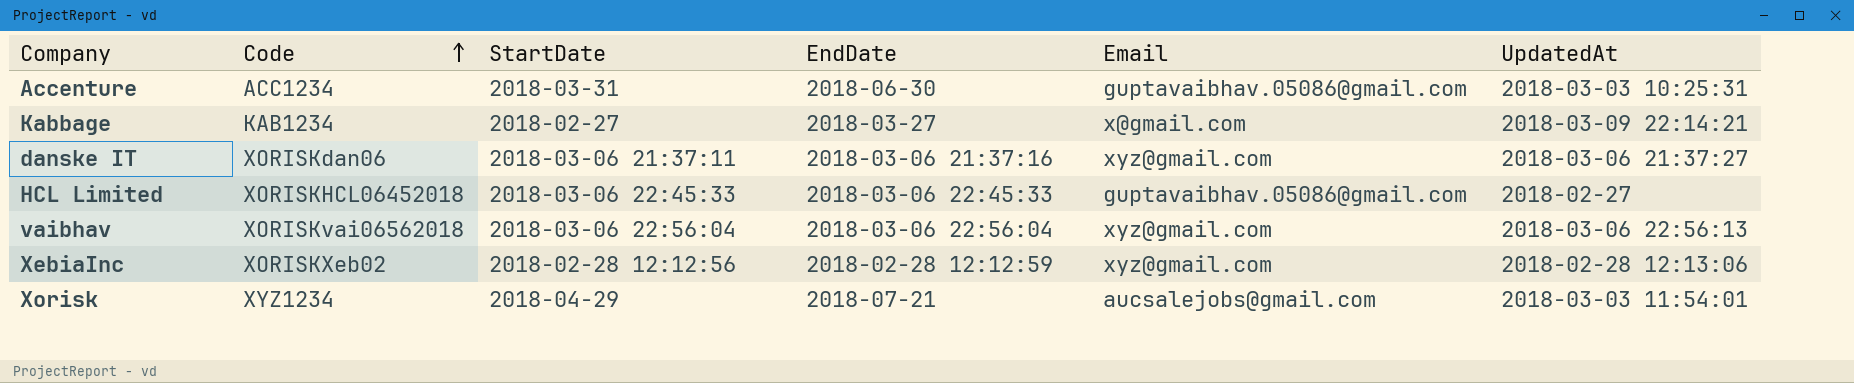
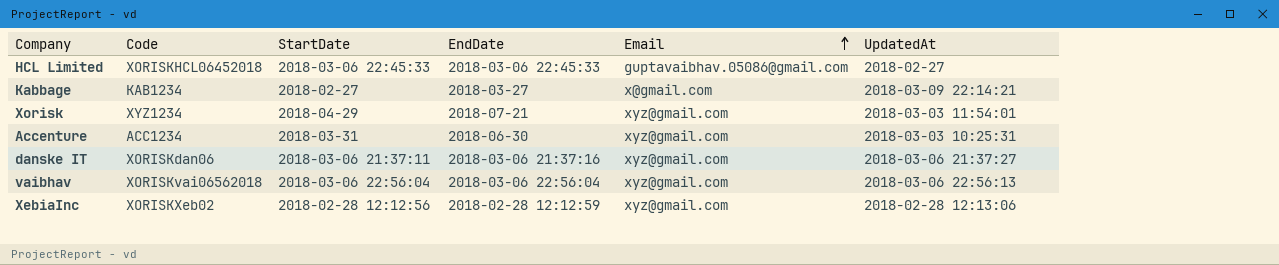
row order: Code ascending -> Email ascending
Xorisk | Email: aucsalejobs@gmail.com -> xyz@gmail.com
Accenture | Email: guptavaibhav.05086@gmail.com -> xyz@gmail.com

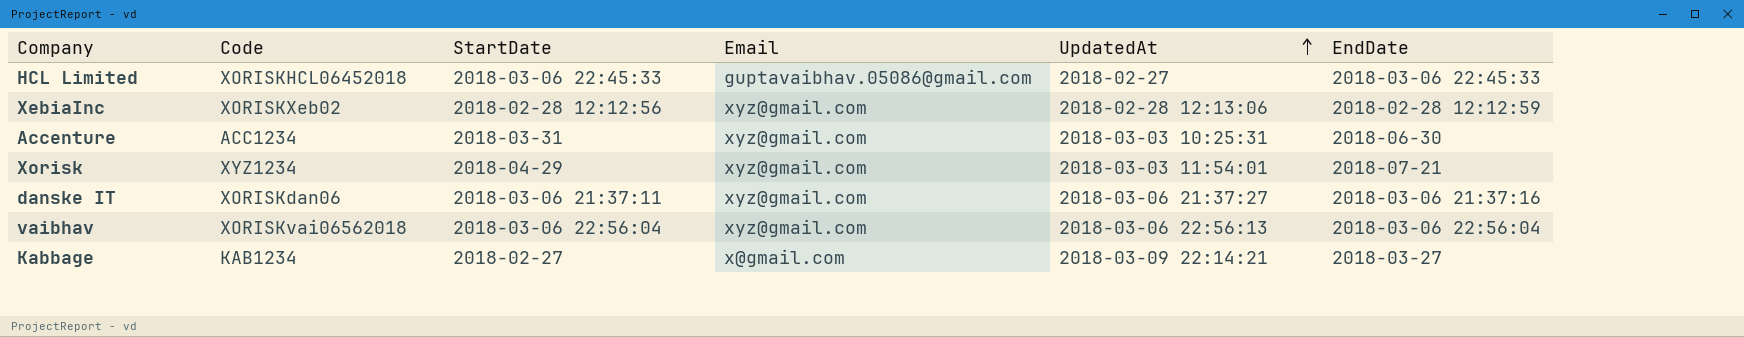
row order: Email ascending -> UpdatedAt ascending
column EndDate | position: 4 -> 6

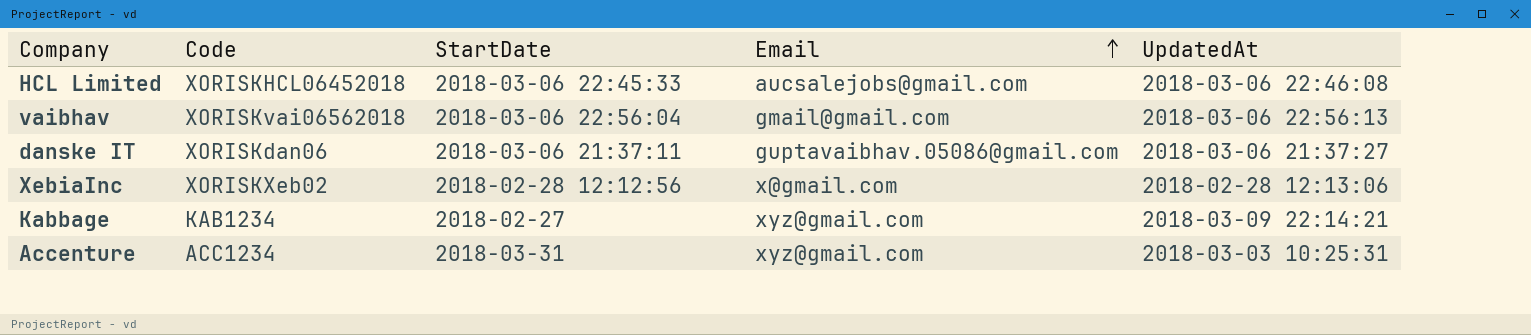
row order: UpdatedAt ascending -> Email ascending
column EndDate | position: 6 -> none
row Xorisk: XYZ1234 | 2018-04-29 | xyz@gmail.com | 2018-03-03 11:54:01 | 2018-07-21 -> none
HCL Limited | Email: guptavaibhav.05086@gmail.com -> aucsalejobs@gmail.com
HCL Limited | UpdatedAt: 2018-02-27 -> 2018-03-06 22:46:08
vaibhav | Email: xyz@gmail.com -> gmail@gmail.com
danske IT | Email: xyz@gmail.com -> guptavaibhav.05086@gmail.com
XebiaInc | Email: xyz@gmail.com -> x@gmail.com
Kabbage | Email: x@gmail.com -> xyz@gmail.com

